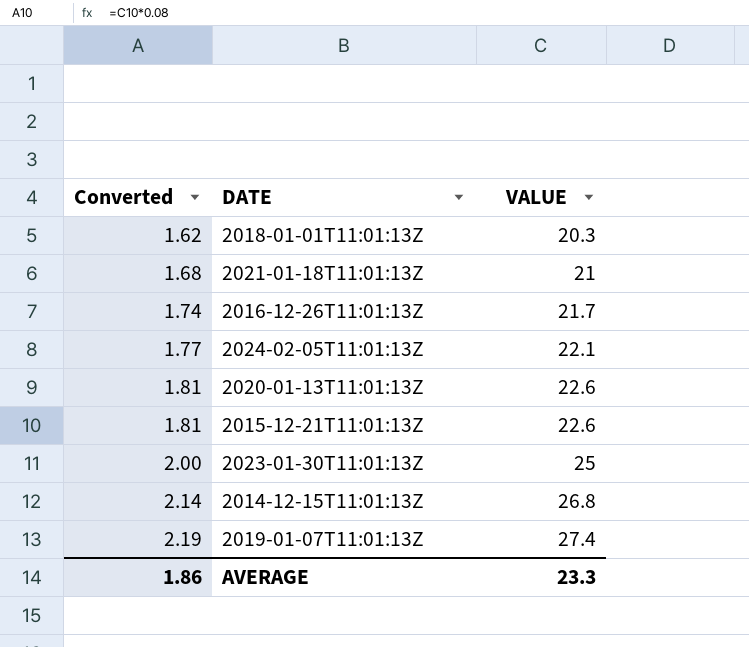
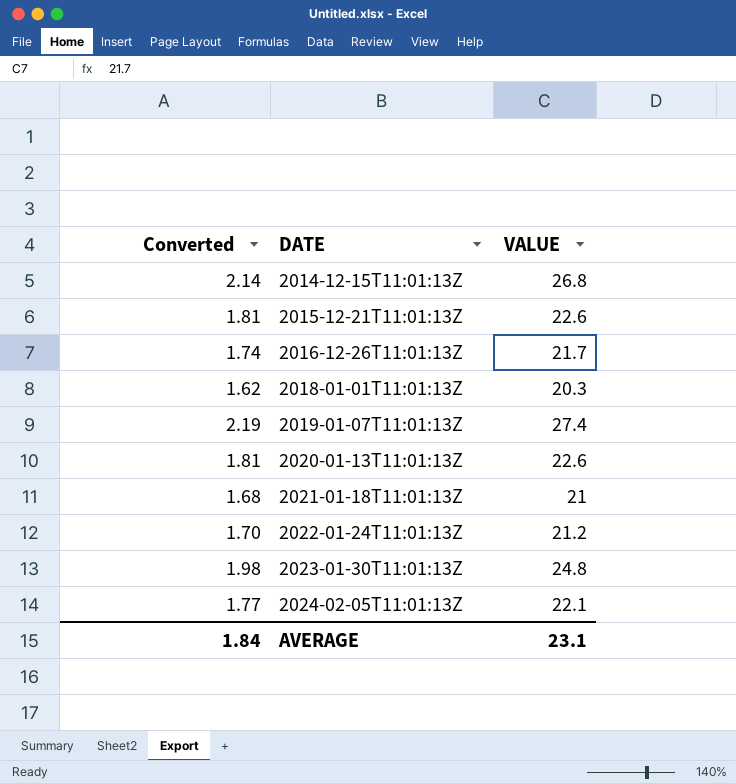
row order: Converted ascending -> DATE ascending
row 2022-01-24T11:01:13Z: none -> 1.70 | 21.2
2023-01-30T11:01:13Z | Converted: 2.00 -> 1.98
2023-01-30T11:01:13Z | VALUE: 25 -> 24.8
AVERAGE | Converted: 1.86 -> 1.84
AVERAGE | VALUE: 23.3 -> 23.1

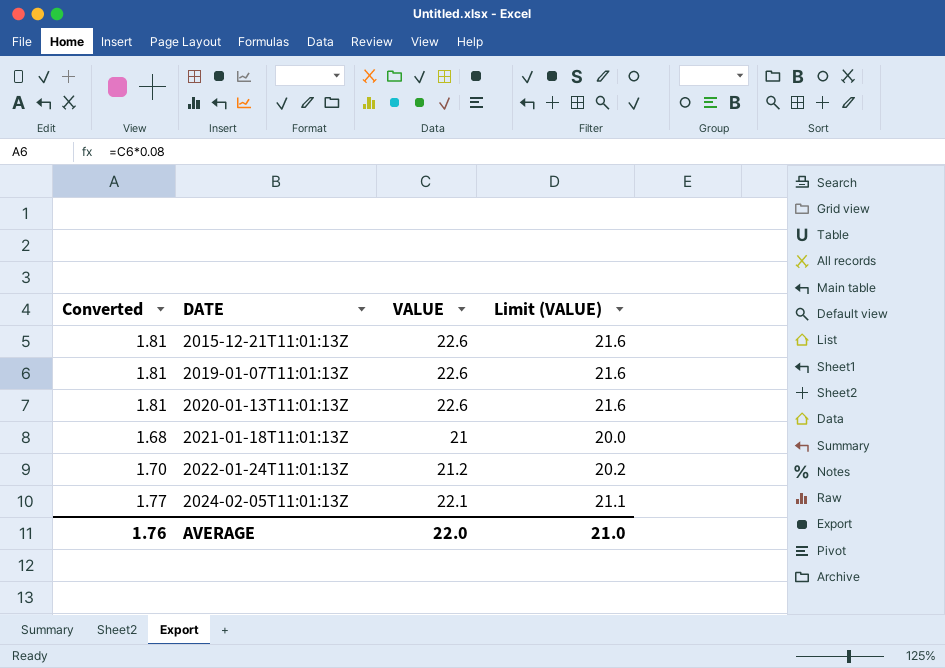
column Limit (VALUE) | formula: none -> [VALUE] - 1
row 2014-12-15T11:01:13Z: 2.14 | 26.8 -> none
row 2016-12-26T11:01:13Z: 1.74 | 21.7 -> none
row 2018-01-01T11:01:13Z: 1.62 | 20.3 -> none
row 2023-01-30T11:01:13Z: 1.98 | 24.8 -> none
2019-01-07T11:01:13Z | Converted: 2.19 -> 1.81
2019-01-07T11:01:13Z | VALUE: 27.4 -> 22.6
AVERAGE | Converted: 1.84 -> 1.76
AVERAGE | VALUE: 23.1 -> 22.0

